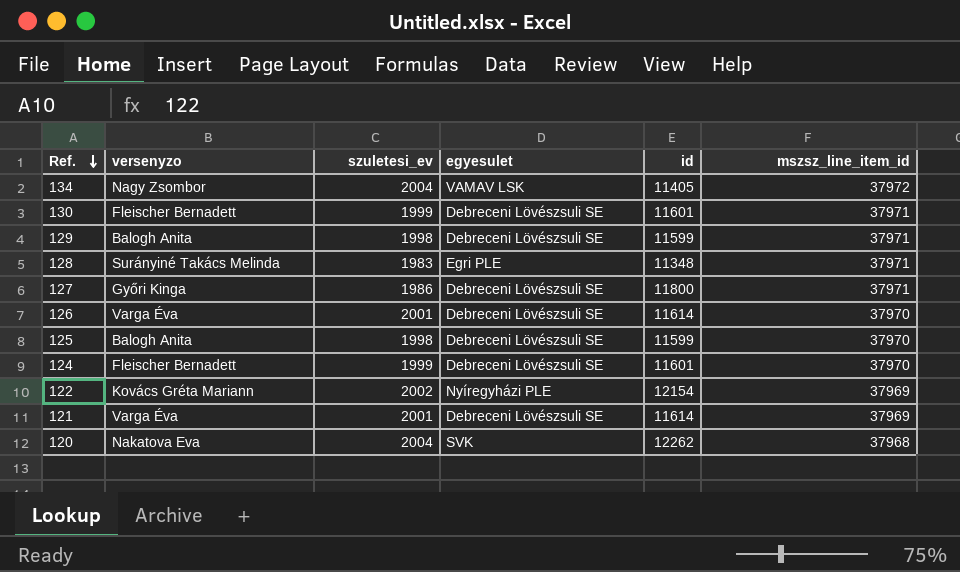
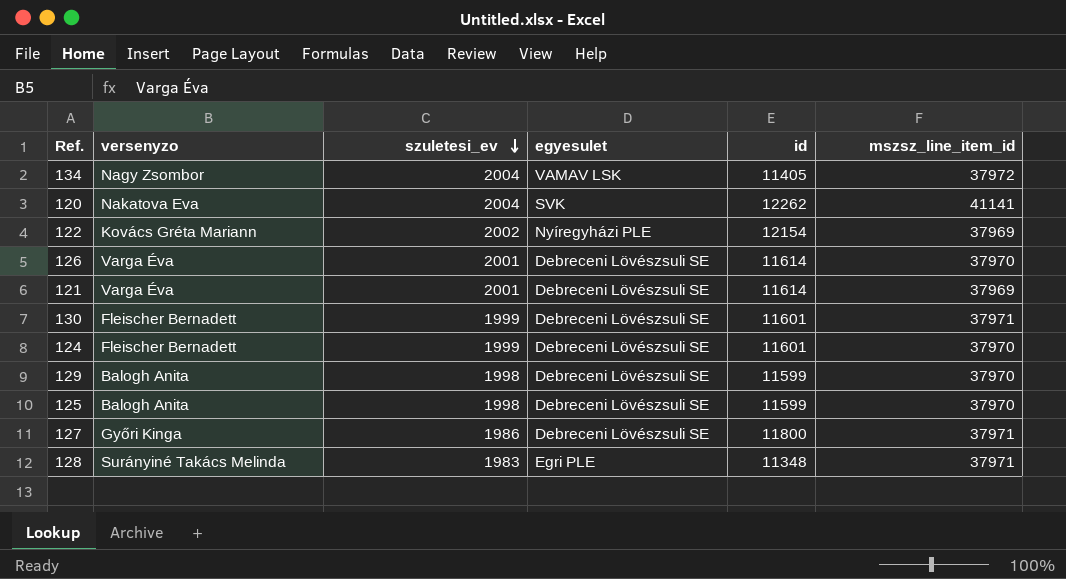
row order: Ref. descending -> szuletesi_ev descending
120 | mszsz_line_item_id: 37968 -> 41141
129 | mszsz_line_item_id: 37971 -> 37970

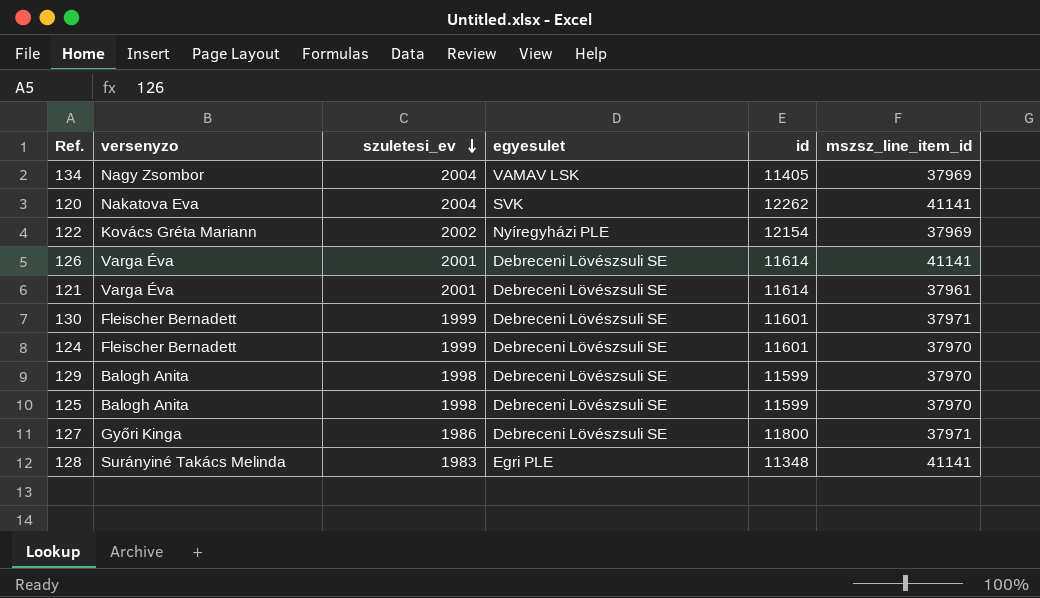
134 | mszsz_line_item_id: 37972 -> 37969
126 | mszsz_line_item_id: 37970 -> 41141
121 | mszsz_line_item_id: 37969 -> 37961
128 | mszsz_line_item_id: 37971 -> 41141

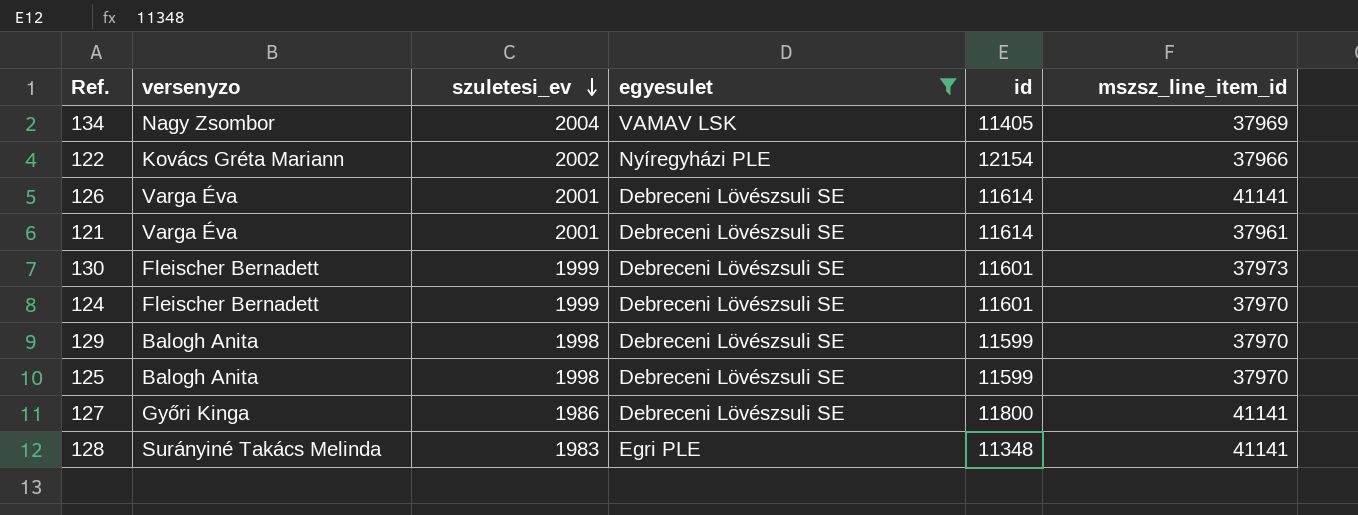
filter: none -> egyesulet != SVK
122 | mszsz_line_item_id: 37969 -> 37966
130 | mszsz_line_item_id: 37971 -> 37973
127 | mszsz_line_item_id: 37971 -> 41141

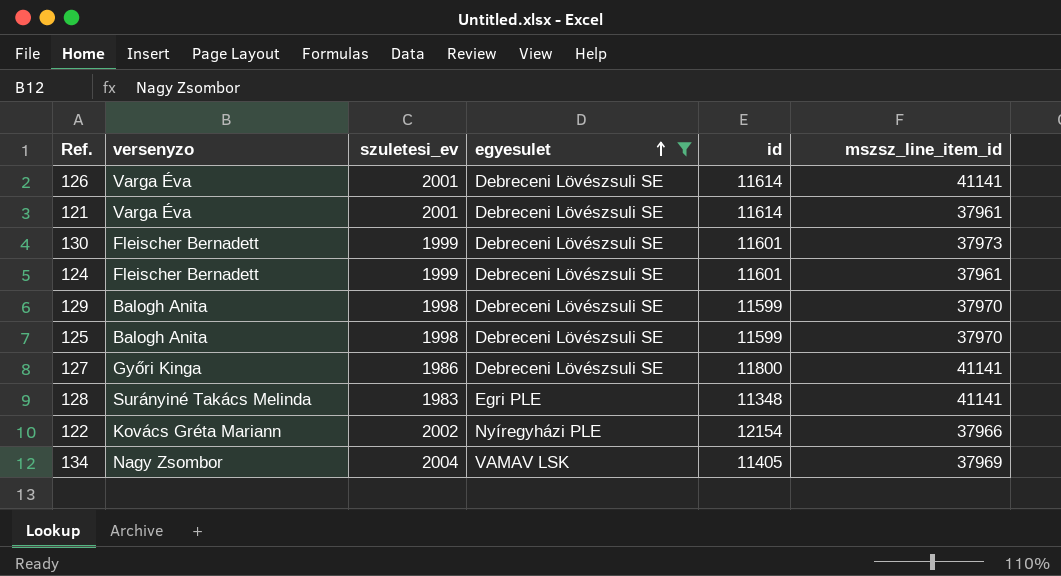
row order: szuletesi_ev descending -> egyesulet ascending
124 | mszsz_line_item_id: 37970 -> 37961

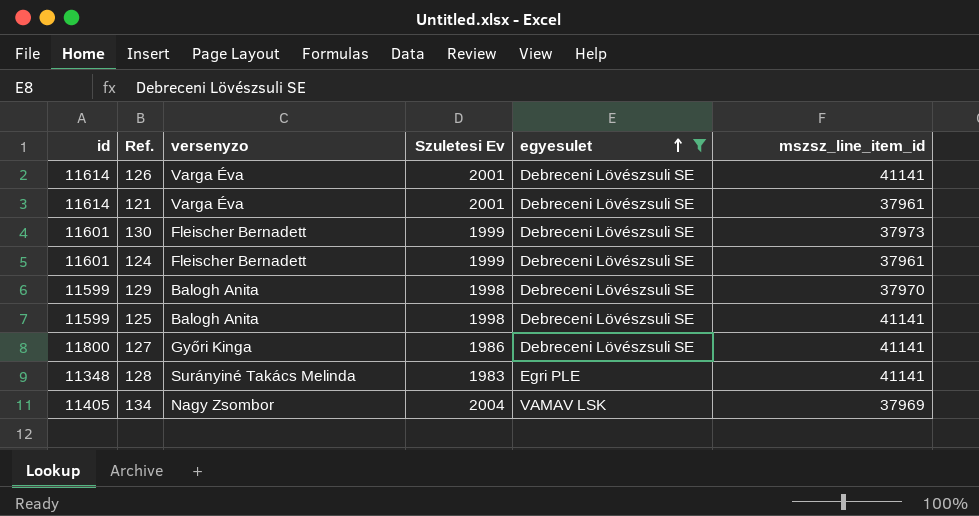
column id | position: 5 -> 1
column name: szuletesi_ev -> Szuletesi Ev
row 122: Kovács Gréta Mariann | 2002 | Nyíregyházi PLE | 12154 | 37966 -> none
125 | mszsz_line_item_id: 37970 -> 41141

